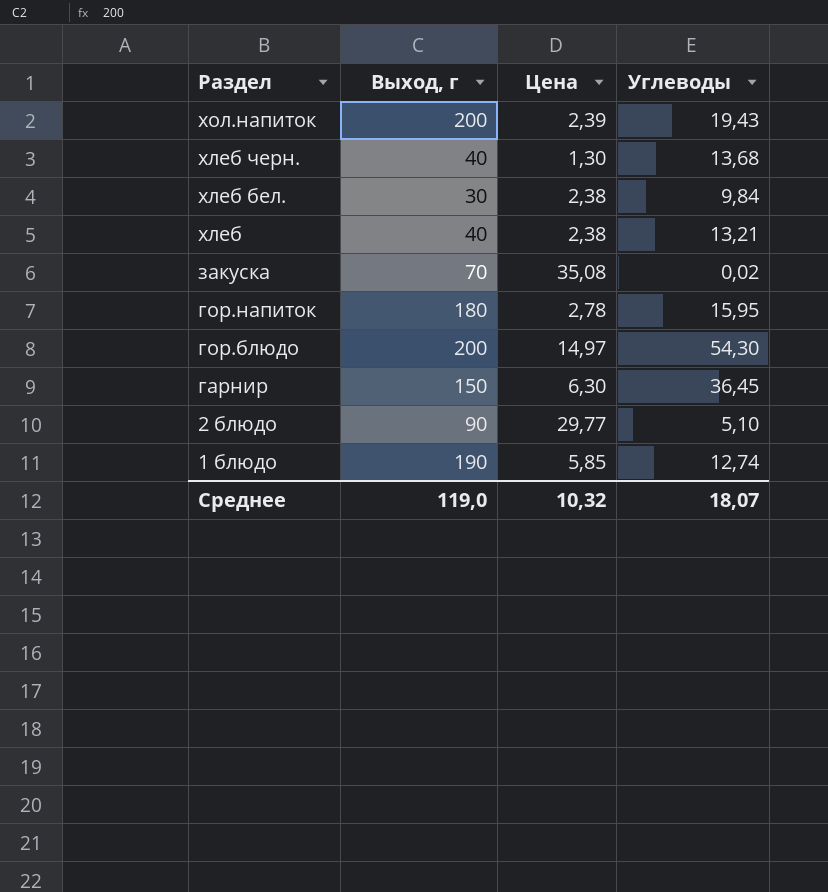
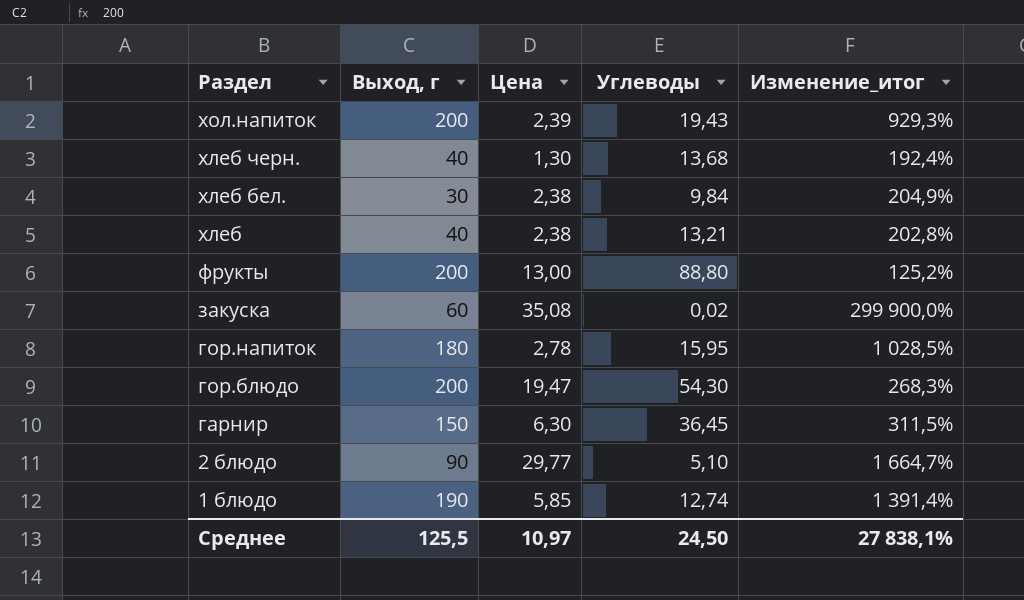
column Изменение_итог | formula: none -> ([Выход, г] - [Углеводы]) / [Углеводы]
row фрукты: none -> 200 | 13,00 | 88,80 | 125,2%
закуска | Выход, г: 70 -> 60
гор.блюдо | Цена: 14,97 -> 19,47
Среднее | Выход, г: 119,0 -> 125,5
Среднее | Цена: 10,32 -> 10,97
Среднее | Углеводы: 18,07 -> 24,50

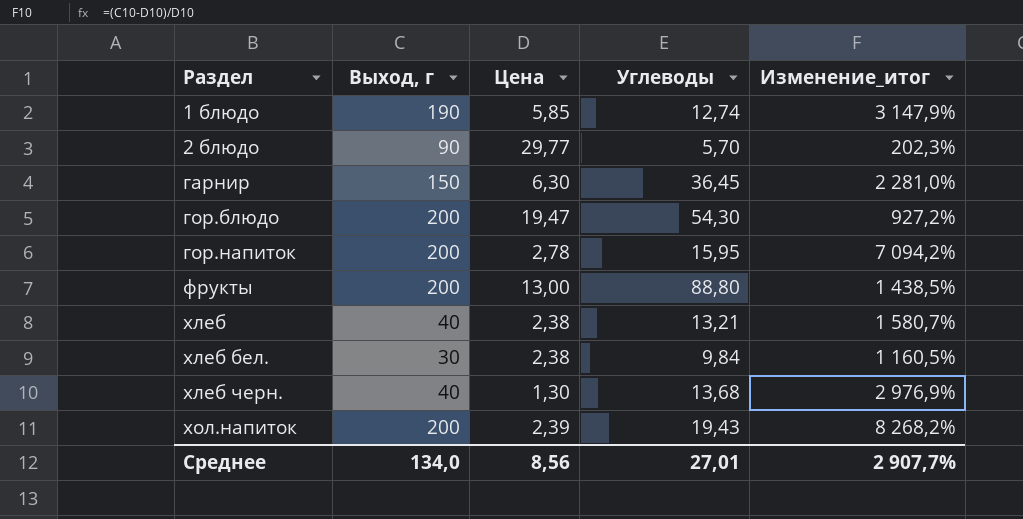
row order: Раздел descending -> Раздел ascending
column Изменение_итог | formula: ([Выход, г] - [Углеводы]) / [Углеводы] -> ([Выход, г] - [Цена]) / [Цена]
row закуска: 60 | 35,08 | 0,02 | 299 900,0% -> none
2 блюдо | Углеводы: 5,10 -> 5,70
гор.напиток | Выход, г: 180 -> 200
Среднее | Выход, г: 125,5 -> 134,0
Среднее | Цена: 10,97 -> 8,56
Среднее | Углеводы: 24,50 -> 27,01
Среднее | Изменение_итог: 27 838,1% -> 2 907,7%

